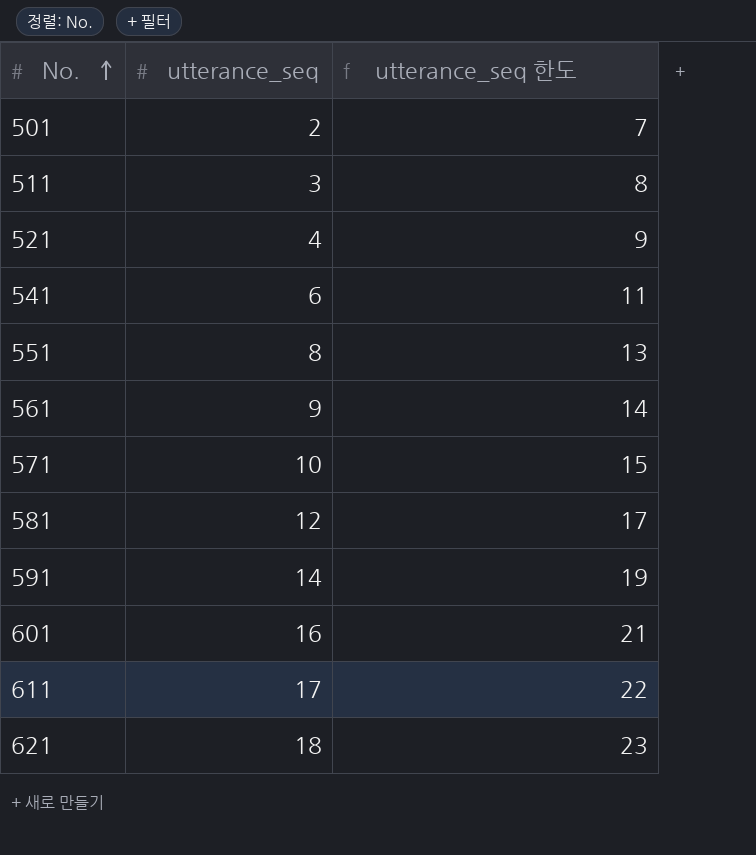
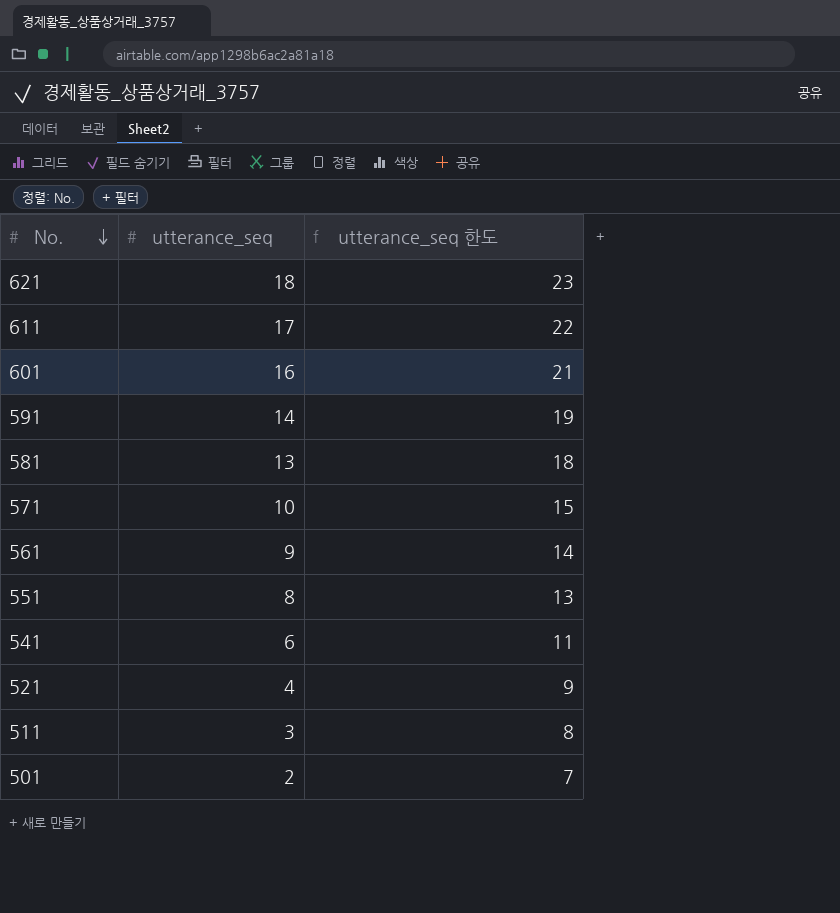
row order: No. ascending -> No. descending
581 | utterance_seq: 12 -> 13
581 | utterance_seq 한도: 17 -> 18

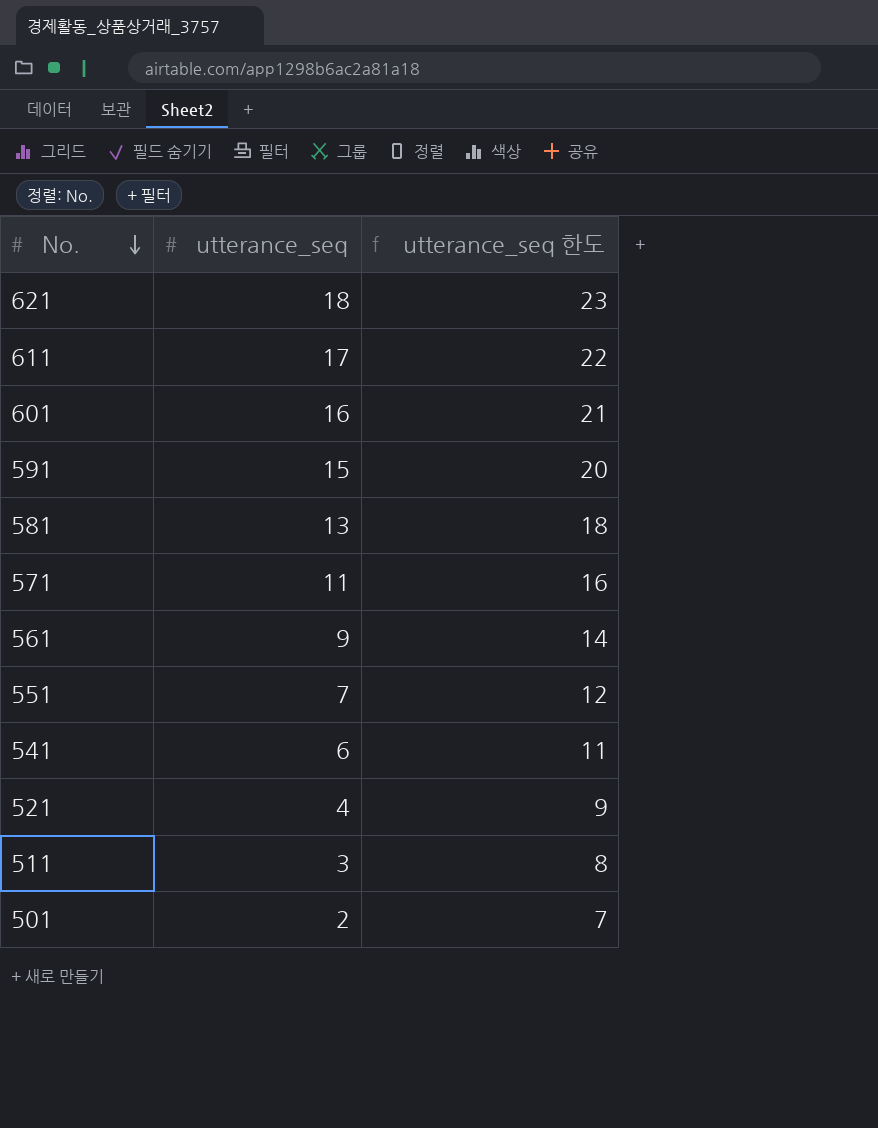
591 | utterance_seq: 14 -> 15
591 | utterance_seq 한도: 19 -> 20
571 | utterance_seq: 10 -> 11
571 | utterance_seq 한도: 15 -> 16
551 | utterance_seq: 8 -> 7
551 | utterance_seq 한도: 13 -> 12

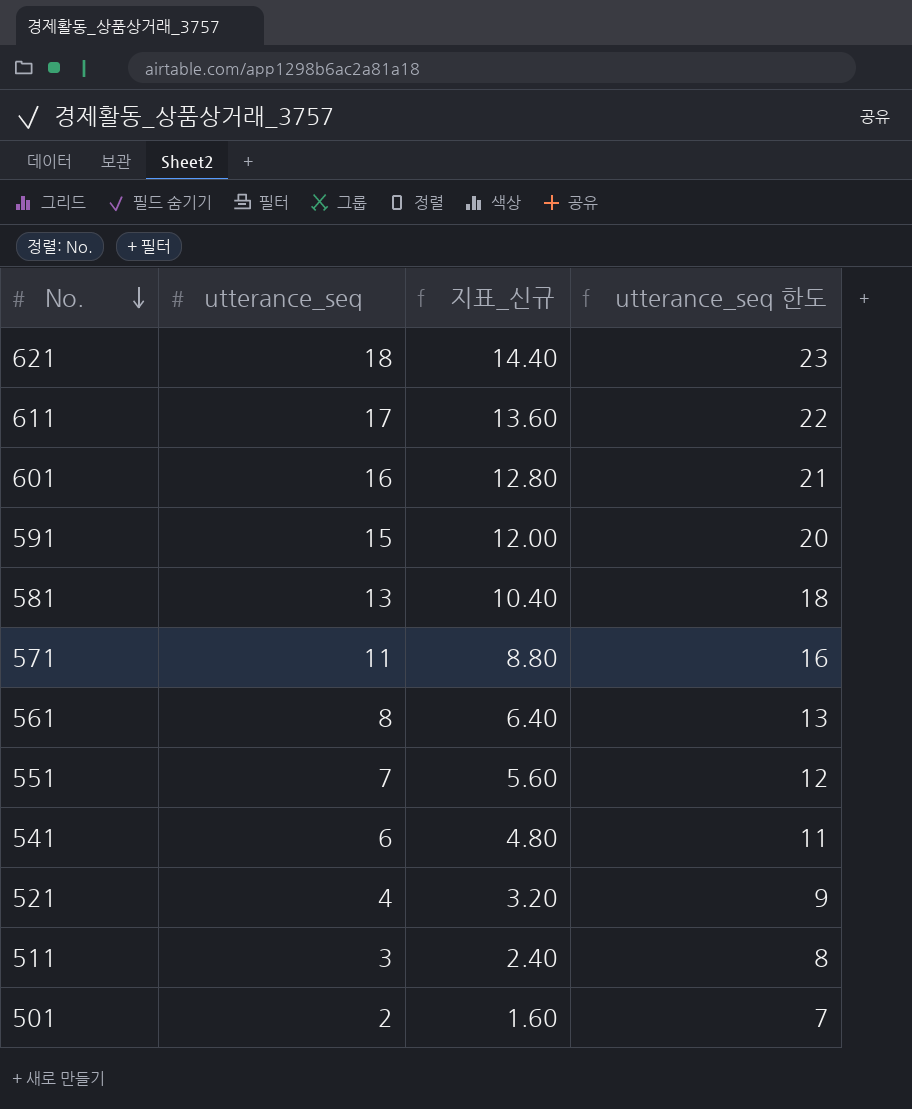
column 지표_신규 | formula: none -> [utterance_seq] * 0.8
561 | utterance_seq: 9 -> 8
561 | utterance_seq 한도: 14 -> 13

